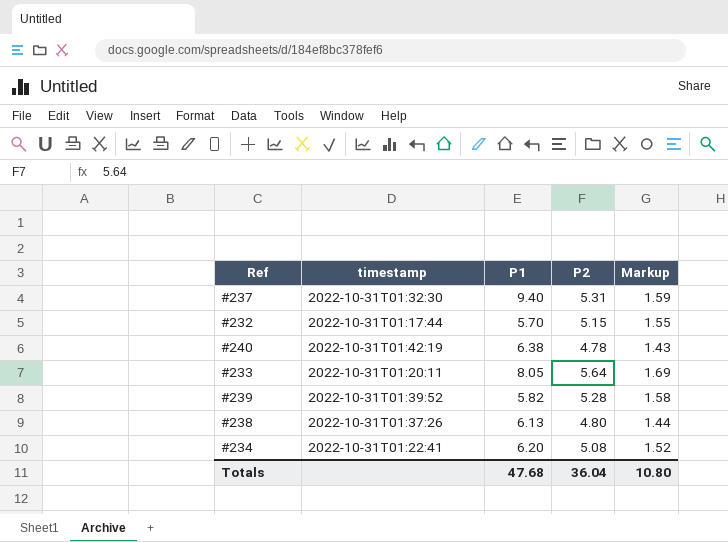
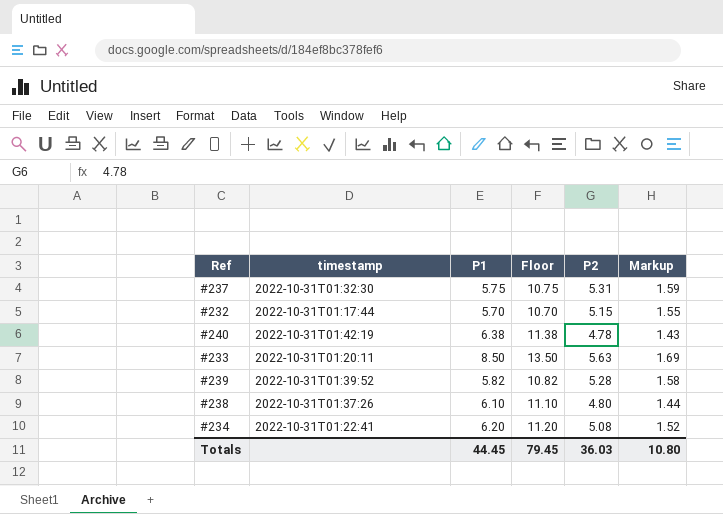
column Floor | formula: none -> [P1] + 5
#237 | P1: 9.40 -> 5.75
#233 | P1: 8.05 -> 8.50
#233 | P2: 5.64 -> 5.63
#238 | P1: 6.13 -> 6.10
Totals | P1: 47.68 -> 44.45
Totals | P2: 36.04 -> 36.03

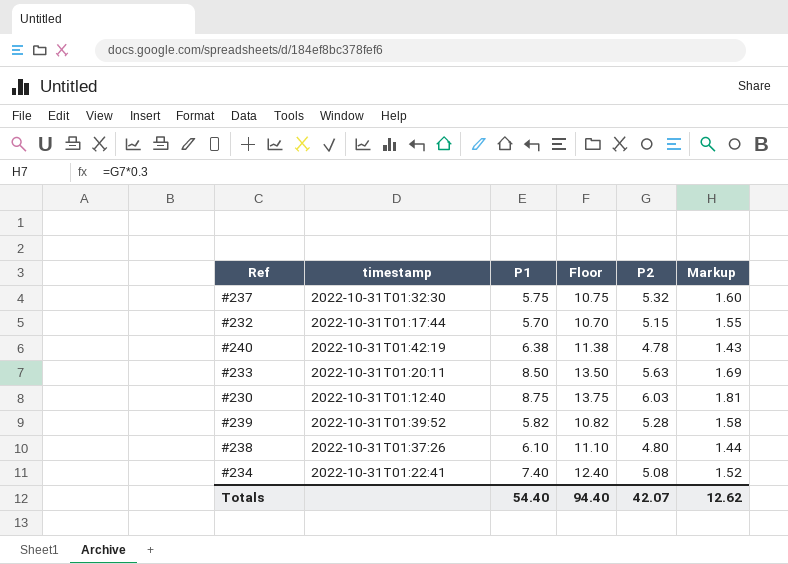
#237 | P2: 5.31 -> 5.32
#237 | Markup: 1.59 -> 1.60
row #230: none -> 2022-10-31T01:12:40 | 8.75 | 13.75 | 6.03 | 1.81
#234 | P1: 6.20 -> 7.40
#234 | Floor: 11.20 -> 12.40
Totals | P1: 44.45 -> 54.40
Totals | Floor: 79.45 -> 94.40
Totals | P2: 36.03 -> 42.07
Totals | Markup: 10.80 -> 12.62

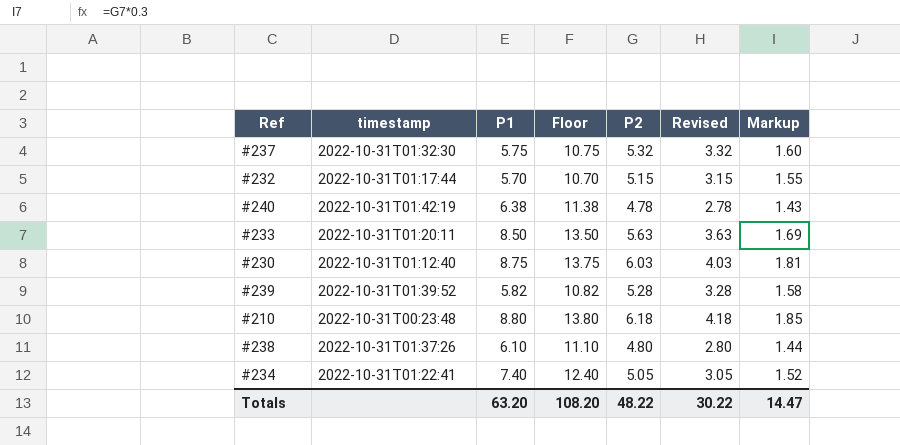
column Revised | formula: none -> [P2] - 2
row #210: none -> 2022-10-31T00:23:48 | 8.80 | 13.80 | 6.18 | 4.18 | 1.85
#234 | P2: 5.08 -> 5.05
Totals | P1: 54.40 -> 63.20
Totals | Floor: 94.40 -> 108.20
Totals | P2: 42.07 -> 48.22
Totals | Markup: 12.62 -> 14.47

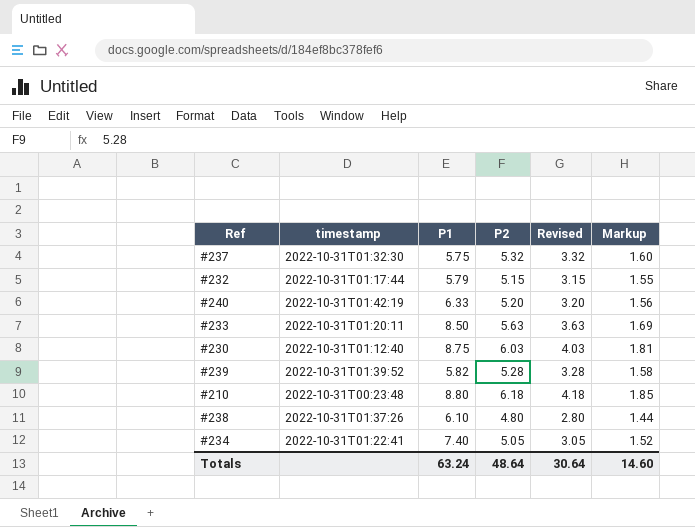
column Floor | formula: [P1] + 5 -> none
#232 | P1: 5.70 -> 5.79
#240 | P1: 6.38 -> 6.33
#240 | P2: 4.78 -> 5.20
#240 | Revised: 2.78 -> 3.20
#240 | Markup: 1.43 -> 1.56
Totals | P1: 63.20 -> 63.24
Totals | P2: 48.22 -> 48.64
Totals | Revised: 30.22 -> 30.64
Totals | Markup: 14.47 -> 14.60

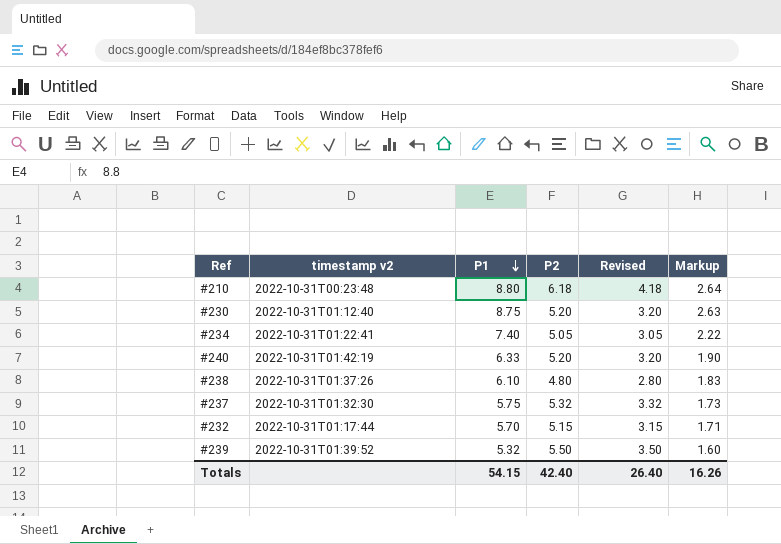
row order: none -> P1 descending
column name: timestamp -> timestamp v2
column Markup | formula: [P2] * 0.3 -> [P1] * 0.3
row #233: 2022-10-31T01:20:11 | 8.50 | 5.63 | 3.63 | 1.69 -> none
#230 | P2: 6.03 -> 5.20
#230 | Revised: 4.03 -> 3.20
#232 | P1: 5.79 -> 5.70
#239 | P1: 5.82 -> 5.32
#239 | P2: 5.28 -> 5.50
#239 | Revised: 3.28 -> 3.50
Totals | P1: 63.24 -> 54.15
Totals | P2: 48.64 -> 42.40
Totals | Revised: 30.64 -> 26.40
Totals | Markup: 14.60 -> 16.26

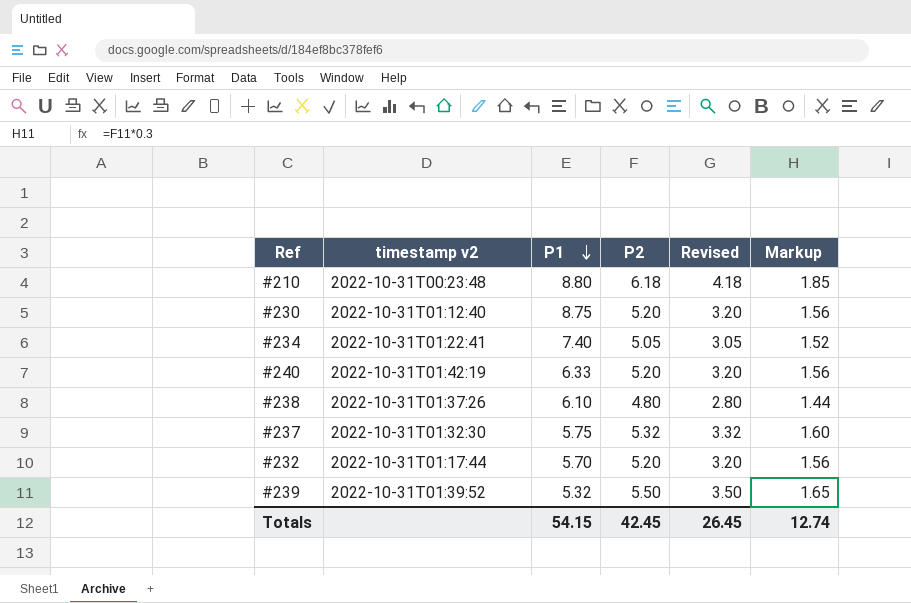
column Markup | formula: [P1] * 0.3 -> [P2] * 0.3
#232 | P2: 5.15 -> 5.20
#232 | Revised: 3.15 -> 3.20
Totals | P2: 42.40 -> 42.45
Totals | Revised: 26.40 -> 26.45
Totals | Markup: 16.26 -> 12.74

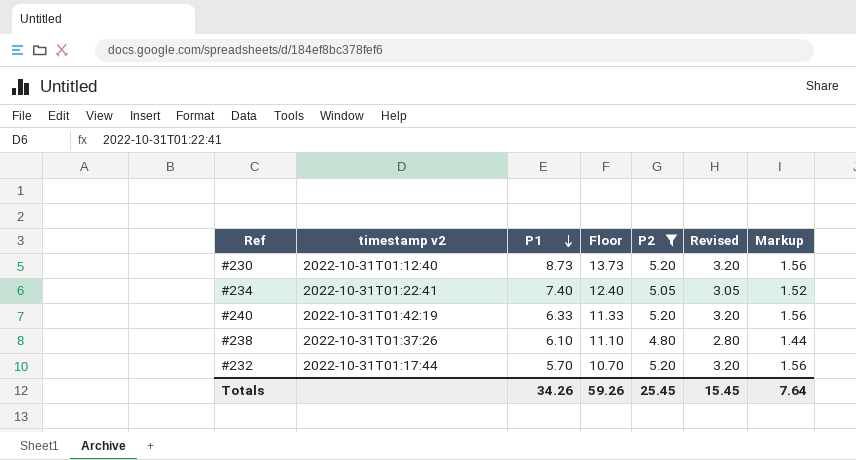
filter: none -> P2 <= 5.20
column Floor | formula: none -> [P1] + 5
#230 | P1: 8.75 -> 8.73
Totals | P1: 54.15 -> 34.26
Totals | P2: 42.45 -> 25.45
Totals | Revised: 26.45 -> 15.45
Totals | Markup: 12.74 -> 7.64

